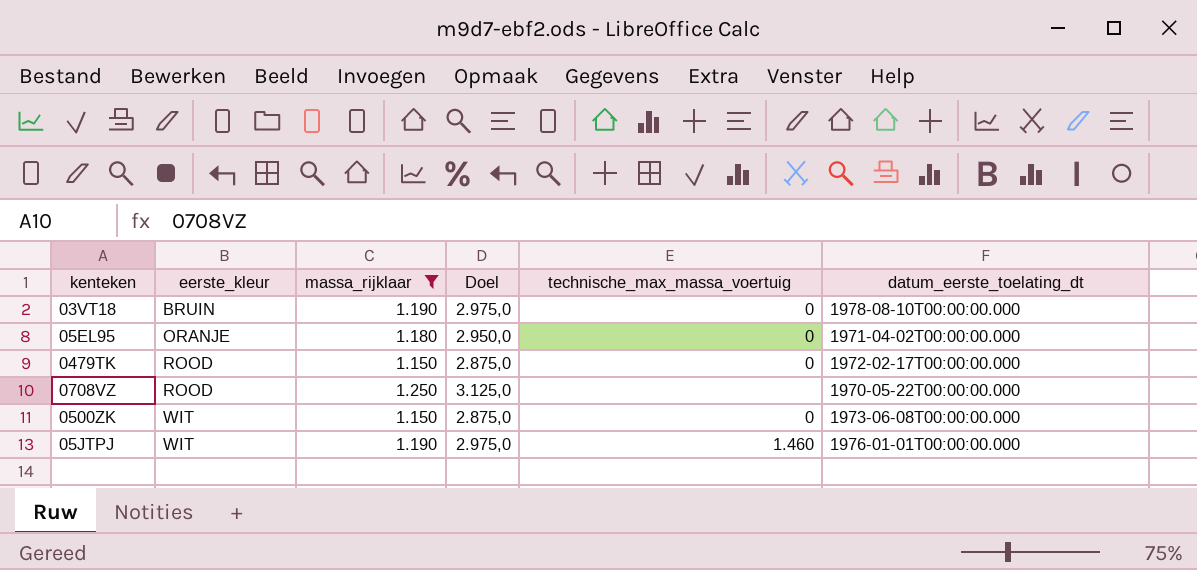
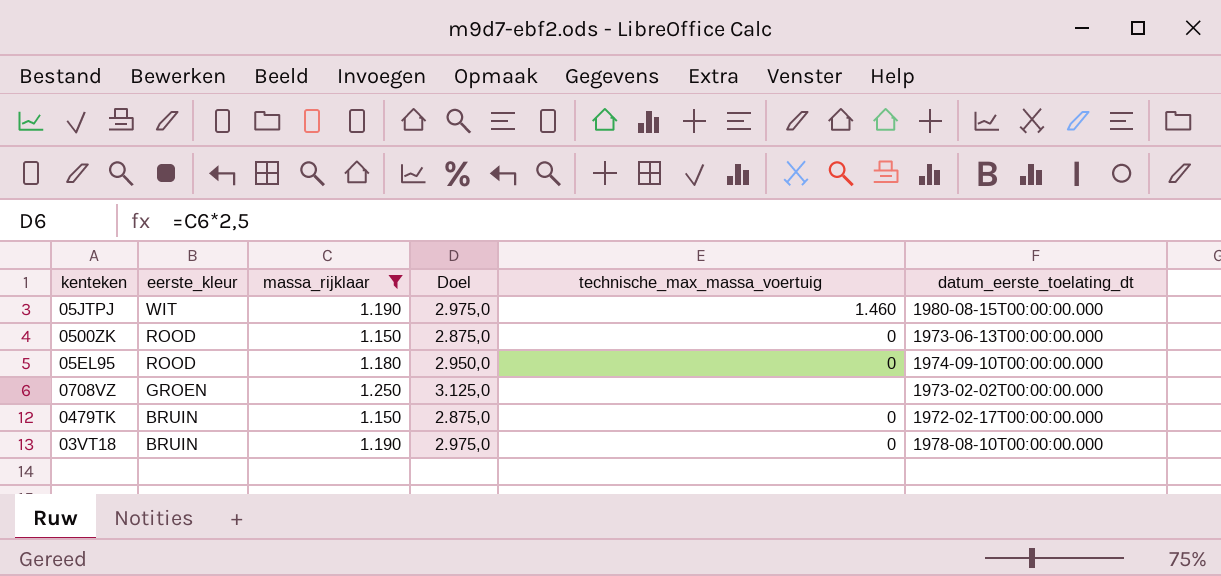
row order: eerste_kleur ascending -> eerste_kleur descending
05JTPJ | datum_eerste_toelating_dt: 1976-01-01T00:00:00.000 -> 1980-08-15T00:00:00.000
0500ZK | eerste_kleur: WIT -> ROOD
0500ZK | datum_eerste_toelating_dt: 1973-06-08T00:00:00.000 -> 1973-06-13T00:00:00.000
05EL95 | eerste_kleur: ORANJE -> ROOD
05EL95 | datum_eerste_toelating_dt: 1971-04-02T00:00:00.000 -> 1974-09-10T00:00:00.000
0708VZ | eerste_kleur: ROOD -> GROEN
0708VZ | datum_eerste_toelating_dt: 1970-05-22T00:00:00.000 -> 1973-02-02T00:00:00.000
0479TK | eerste_kleur: ROOD -> BRUIN

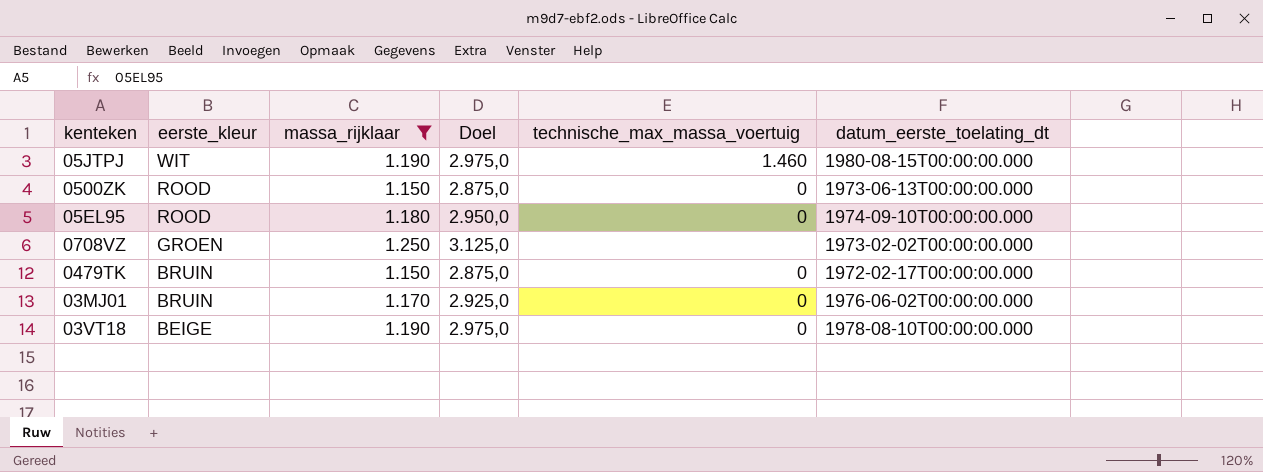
row 03MJ01: none -> BRUIN | 1.170 | 2.925,0 | 0 | 1976-06-02T00:00:00.000
03VT18 | eerste_kleur: BRUIN -> BEIGE

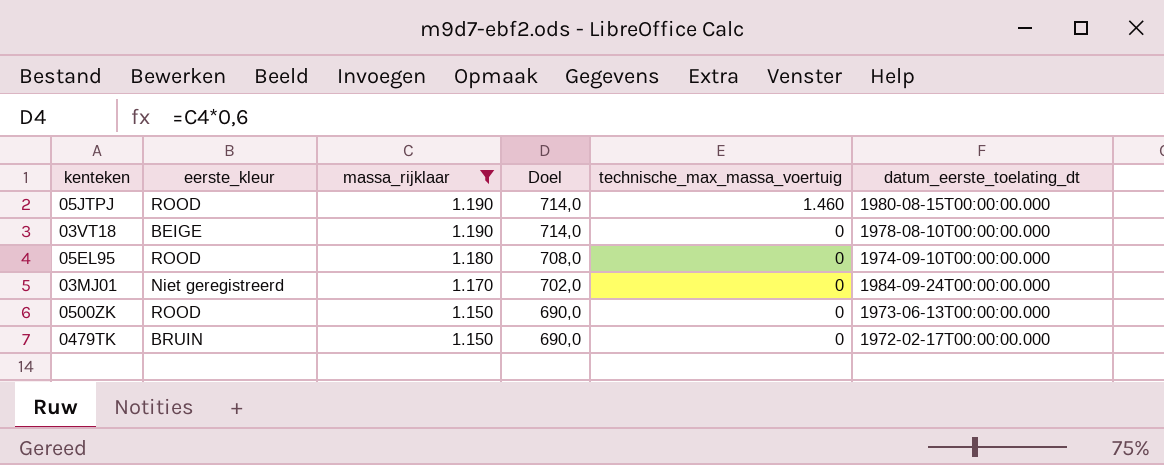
row order: eerste_kleur descending -> massa_rijklaar descending
column Doel | formula: [massa_rijklaar] * 2,5 -> [massa_rijklaar] * 0,6
row 0708VZ: GROEN | 1.250 | 3.125,0 | none | 1973-02-02T00:00:00.000 -> none
05JTPJ | eerste_kleur: WIT -> ROOD
03MJ01 | eerste_kleur: BRUIN -> Niet geregistreerd
03MJ01 | datum_eerste_toelating_dt: 1976-06-02T00:00:00.000 -> 1984-09-24T00:00:00.000

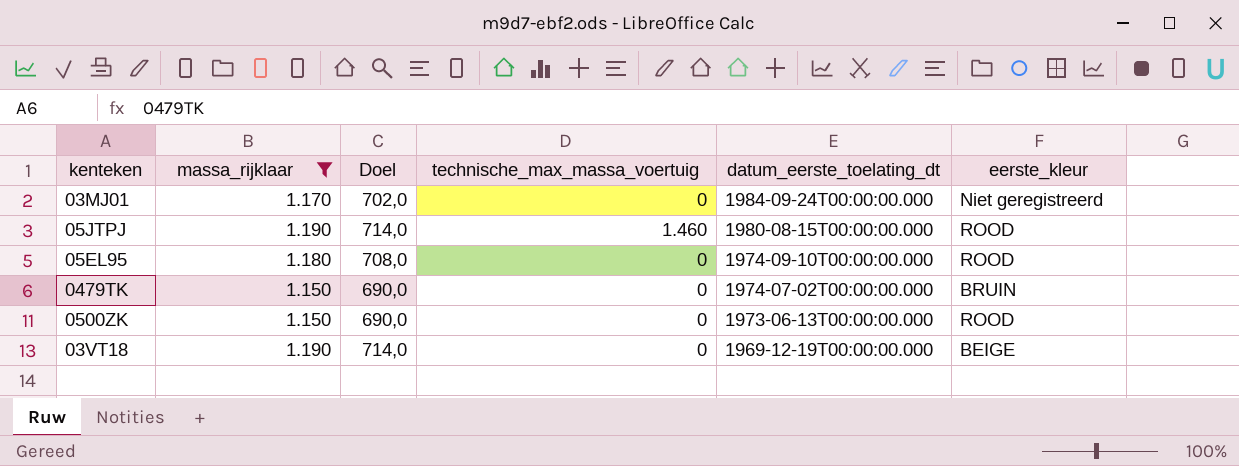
row order: massa_rijklaar descending -> datum_eerste_toelating_dt descending
column eerste_kleur | position: 2 -> 6
0479TK | datum_eerste_toelating_dt: 1972-02-17T00:00:00.000 -> 1974-07-02T00:00:00.000
03VT18 | datum_eerste_toelating_dt: 1978-08-10T00:00:00.000 -> 1969-12-19T00:00:00.000

